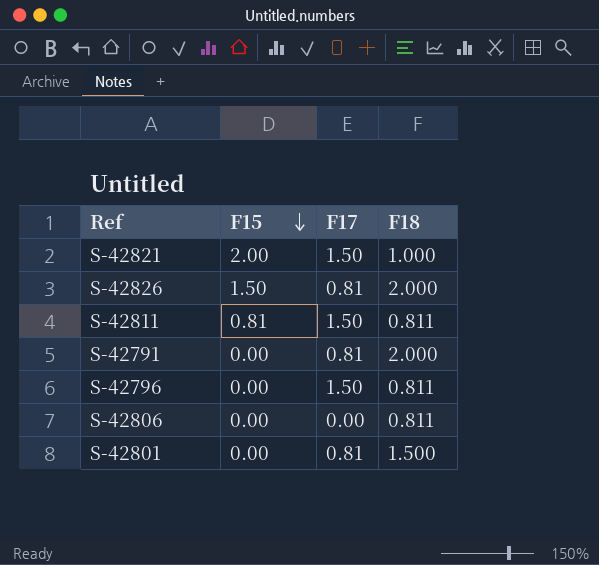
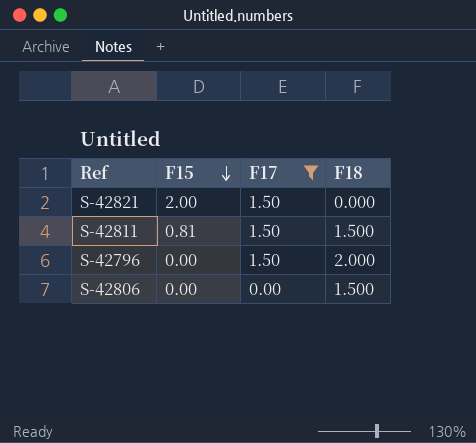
filter: none -> F17 != 0.81
S-42821 | F18: 1.000 -> 0.000
S-42811 | F18: 0.811 -> 1.500
S-42796 | F18: 0.811 -> 2.000
S-42806 | F18: 0.811 -> 1.500

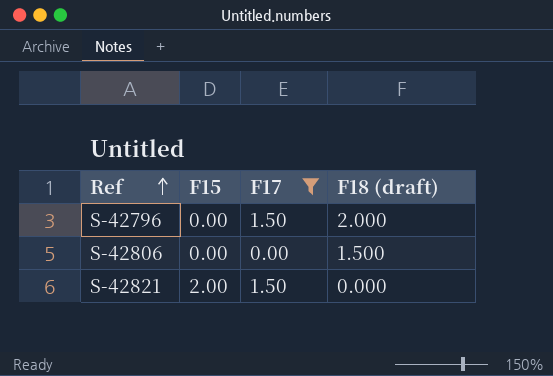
row order: F15 descending -> Ref ascending
column name: F18 -> F18 (draft)
row S-42811: 0.81 | 1.50 | 1.500 -> none

